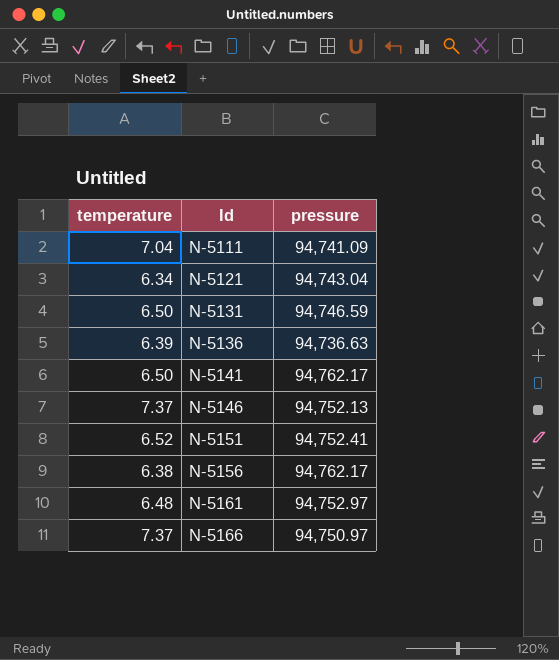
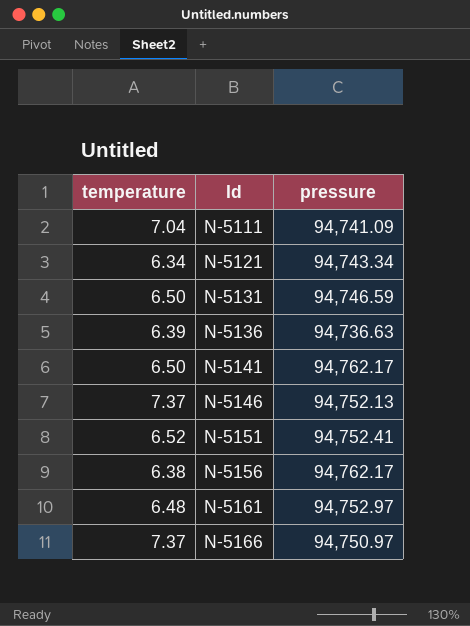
N-5121 | pressure: 94,743.04 -> 94,743.34

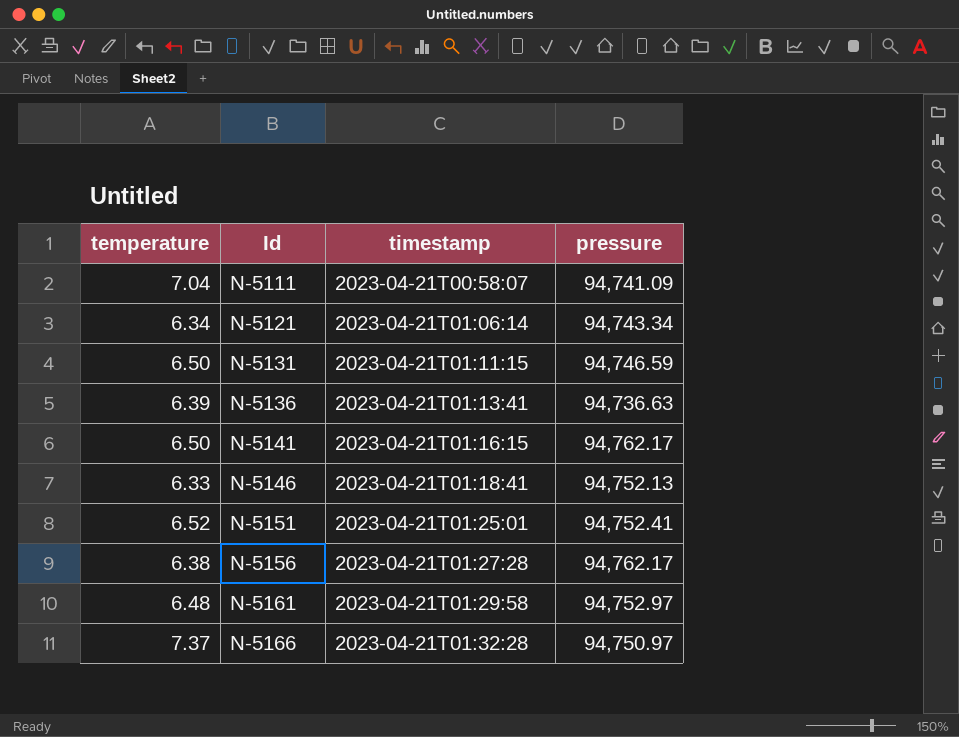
column timestamp | position: none -> 3
N-5146 | temperature: 7.37 -> 6.33

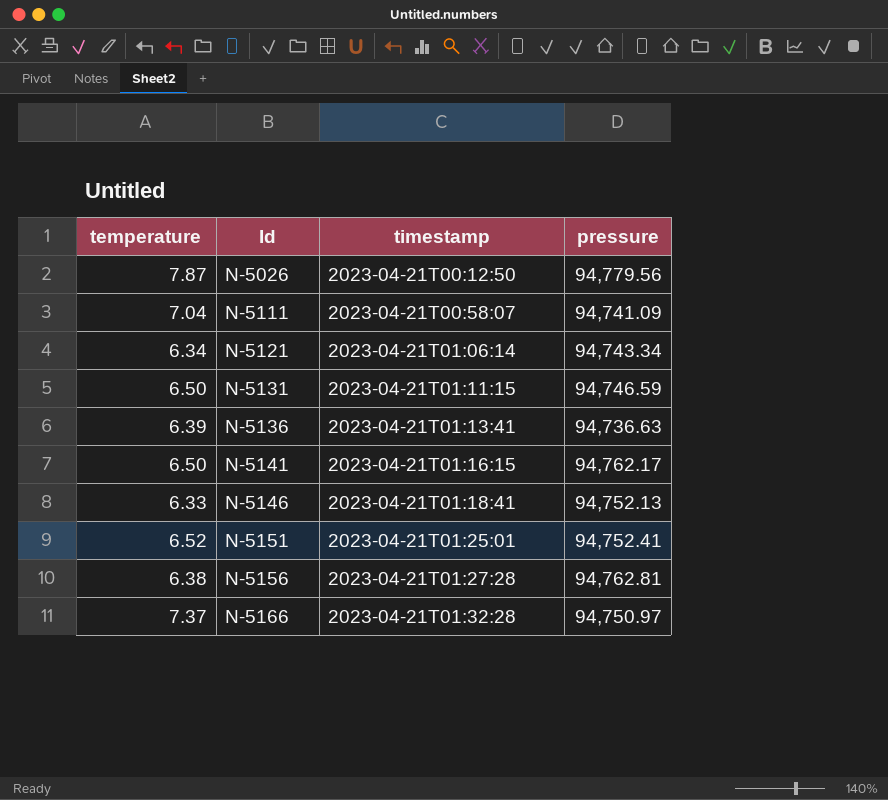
row N-5161: 6.48 | 2023-04-21T01:29:58 | 94,752.97 -> none
row N-5026: none -> 7.87 | 2023-04-21T00:12:50 | 94,779.56
N-5156 | pressure: 94,762.17 -> 94,762.81

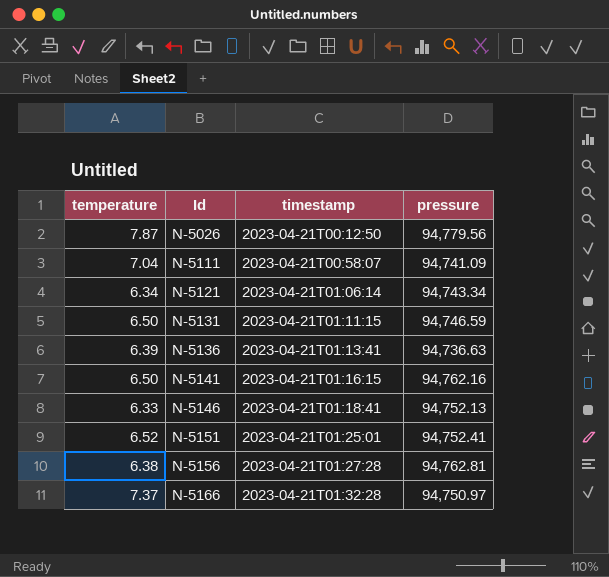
N-5141 | pressure: 94,762.17 -> 94,762.16

